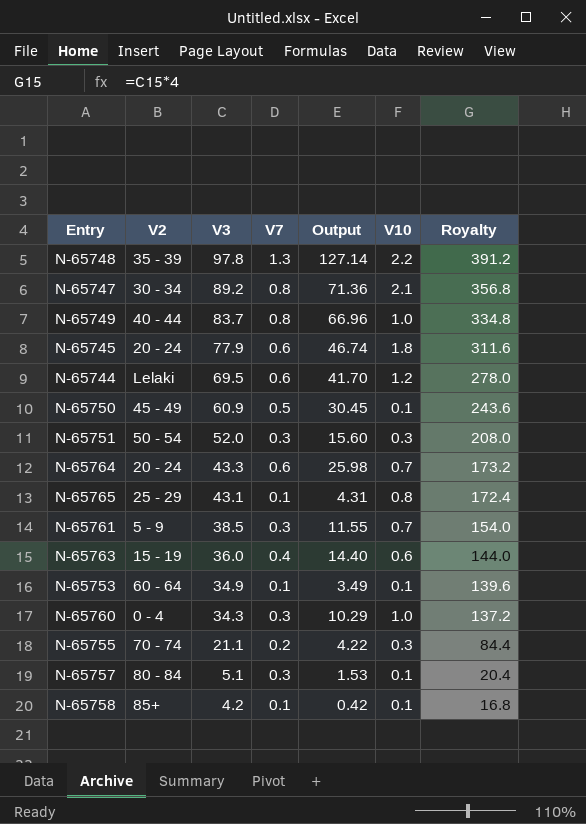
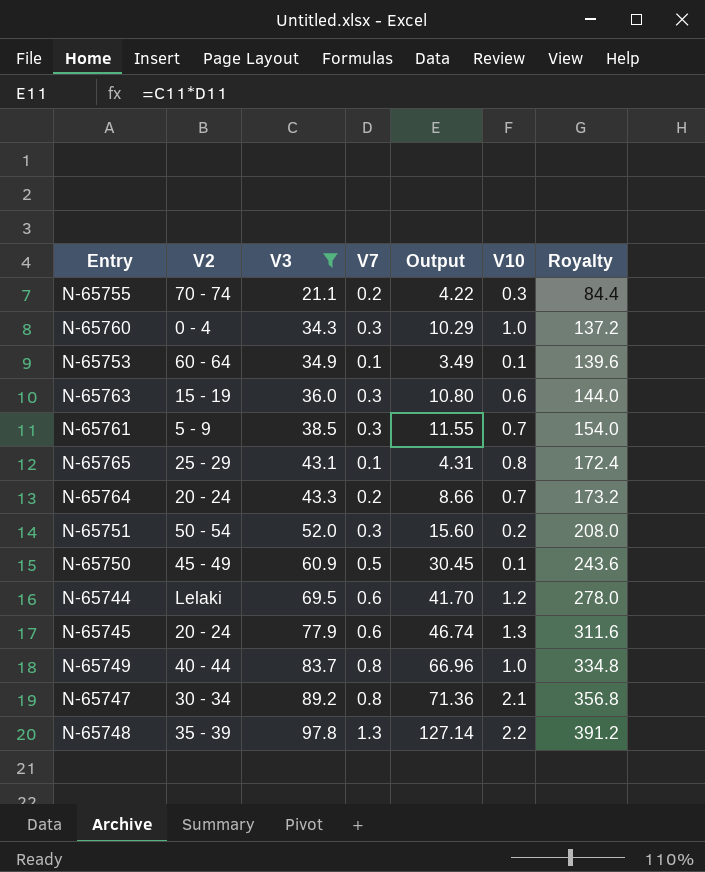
filter: none -> V3 >= 21.1
row order: V3 descending -> V3 ascending
N-65763 | V7: 0.4 -> 0.3
N-65763 | Output: 14.40 -> 10.80
N-65764 | V7: 0.6 -> 0.2
N-65764 | Output: 25.98 -> 8.66
N-65751 | V10: 0.3 -> 0.2
N-65745 | V10: 1.8 -> 1.3

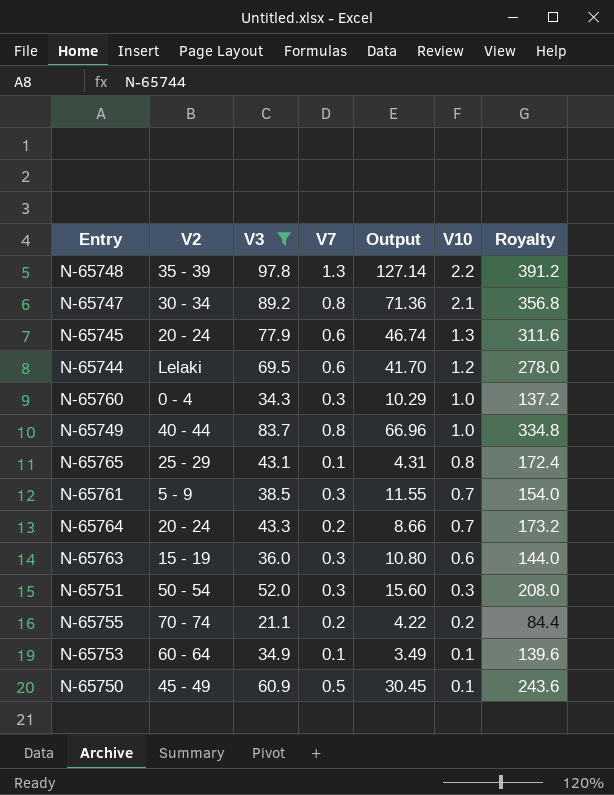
row order: V3 ascending -> V10 descending
N-65751 | V10: 0.2 -> 0.3
N-65755 | V10: 0.3 -> 0.2

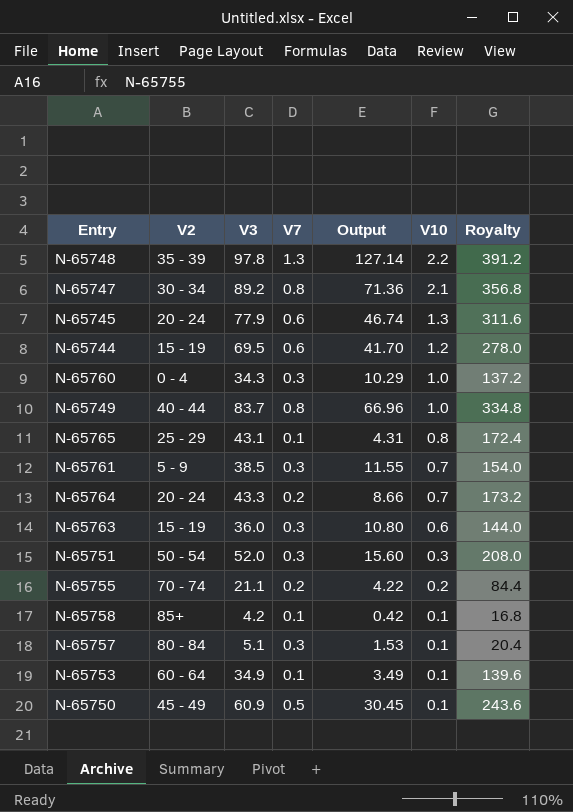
filter: V3 >= 21.1 -> none
N-65744 | V2: Lelaki -> 15 - 19

